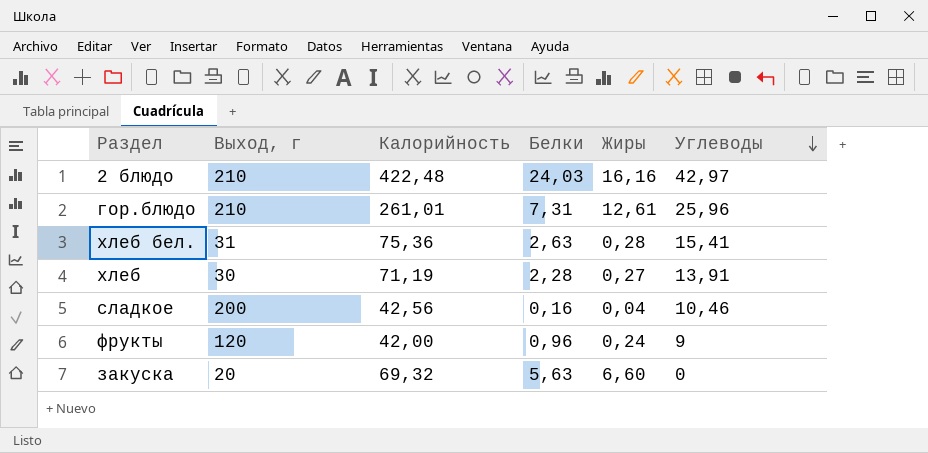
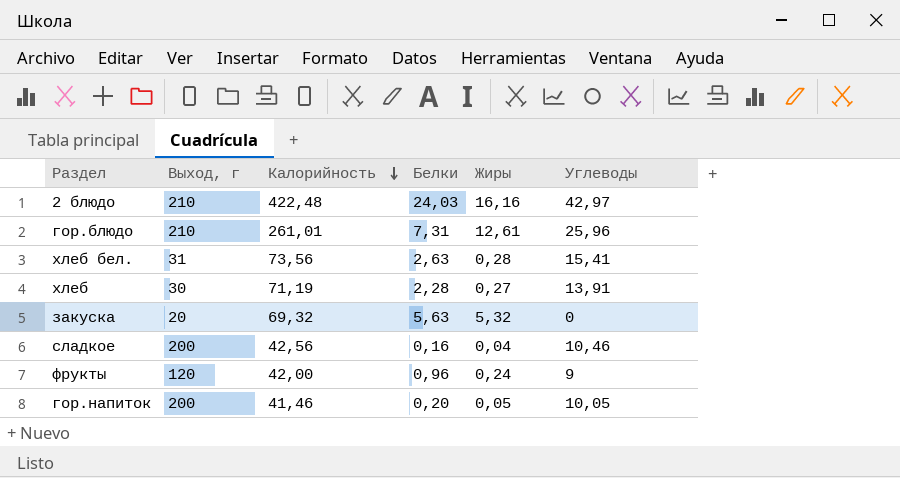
row order: Углеводы descending -> Калорийность descending
хлеб бел. | Калорийность: 75,36 -> 73,56
закуска | Жиры: 6,60 -> 5,32
row гор.напиток: none -> 200 | 41,46 | 0,20 | 0,05 | 10,05

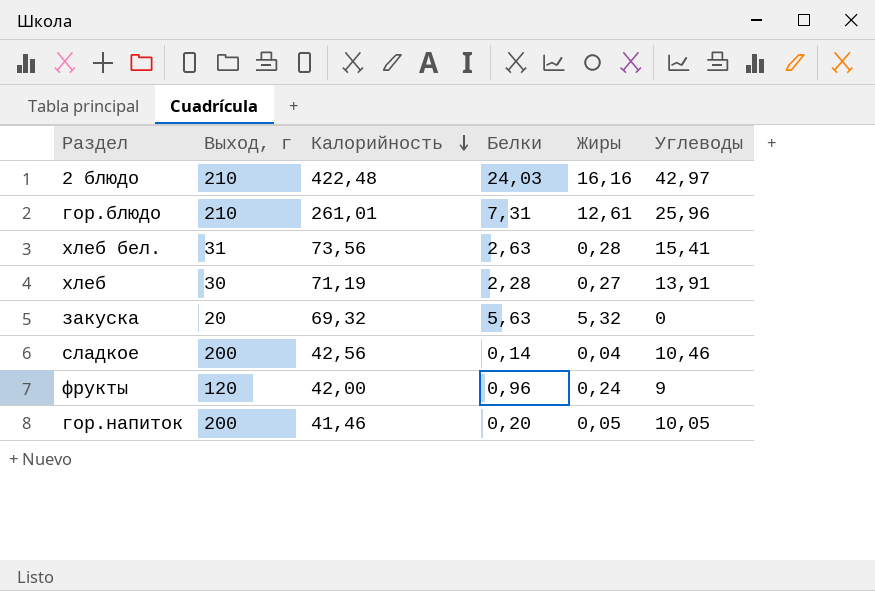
сладкое | Белки: 0,16 -> 0,14

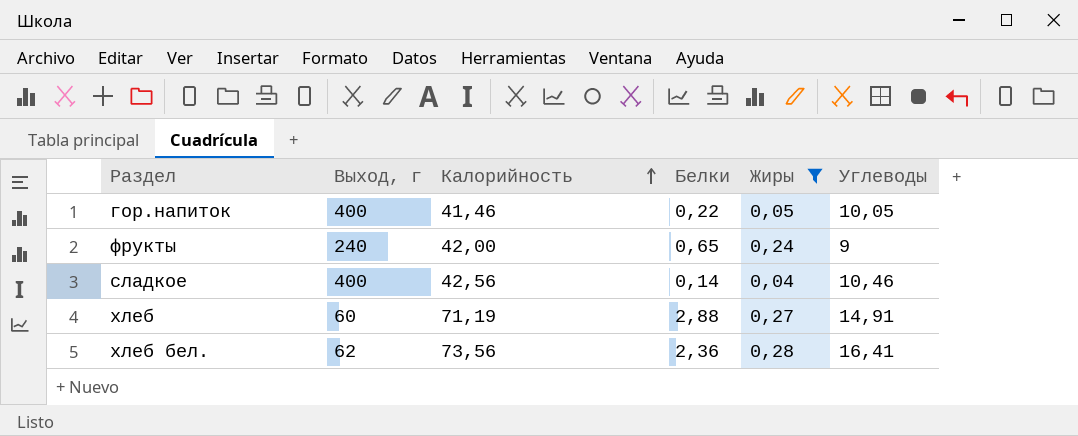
filter: none -> Жиры <= 0,28
row order: Калорийность descending -> Калорийность ascending
гор.напиток | Выход, г: 200 -> 400
гор.напиток | Белки: 0,20 -> 0,22
фрукты | Выход, г: 120 -> 240
фрукты | Белки: 0,96 -> 0,65
сладкое | Выход, г: 200 -> 400
хлеб | Выход, г: 30 -> 60
хлеб | Белки: 2,28 -> 2,88
хлеб | Углеводы: 13,91 -> 14,91
хлеб бел. | Выход, г: 31 -> 62
хлеб бел. | Белки: 2,63 -> 2,36
хлеб бел. | Углеводы: 15,41 -> 16,41

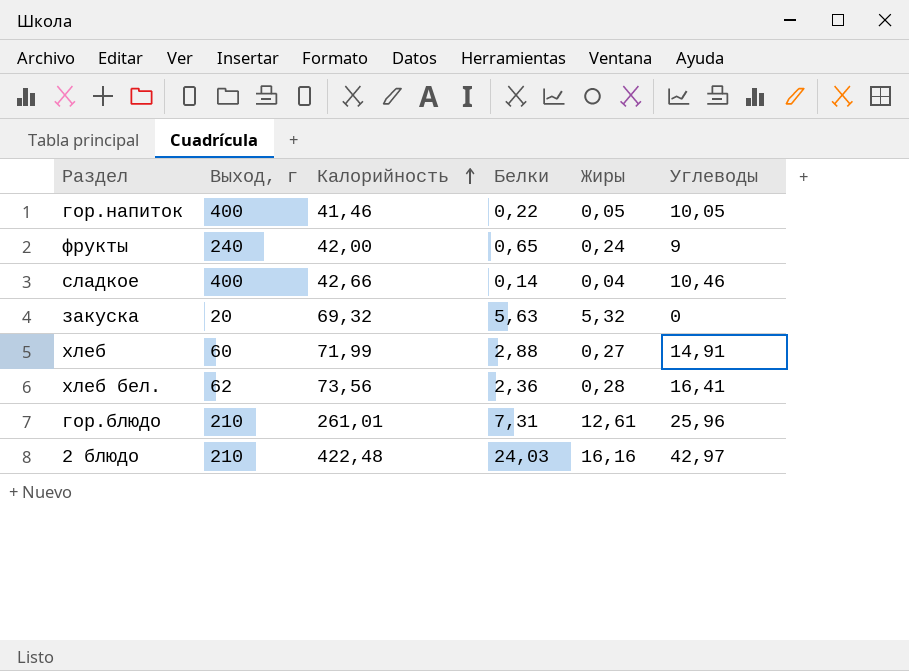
filter: Жиры <= 0,28 -> none
сладкое | Калорийность: 42,56 -> 42,66
хлеб | Калорийность: 71,19 -> 71,99

